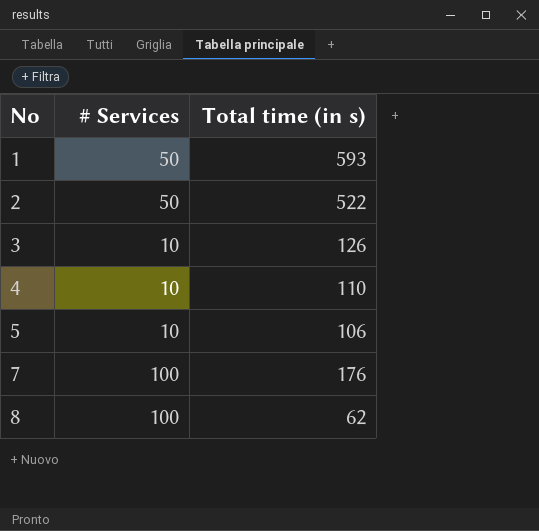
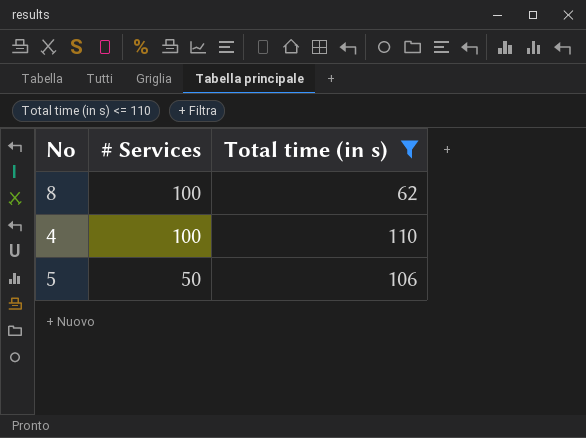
filter: none -> Total time (in s) <= 110
row order: No ascending -> # Services descending
4 | # Services: 10 -> 100
5 | # Services: 10 -> 50

